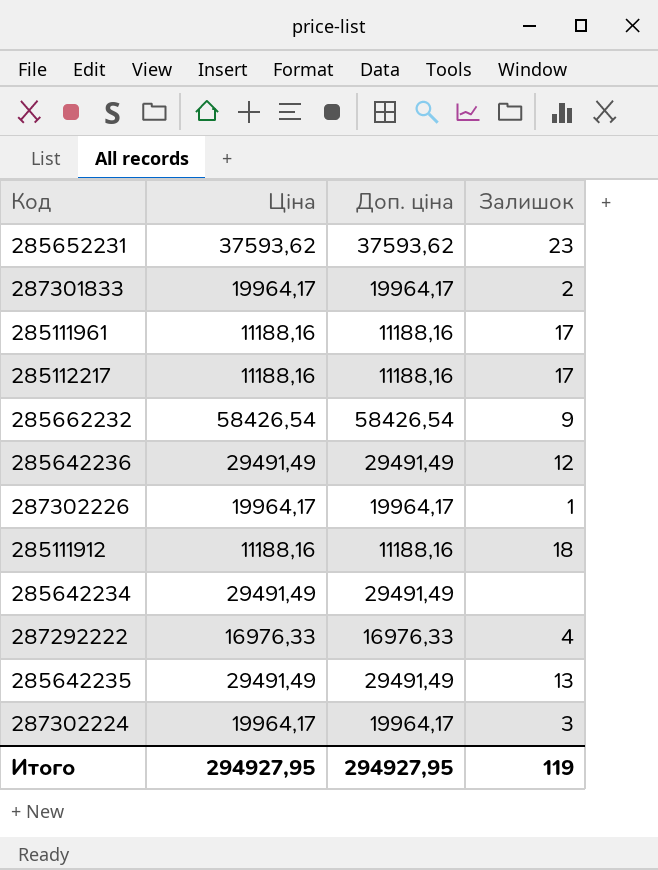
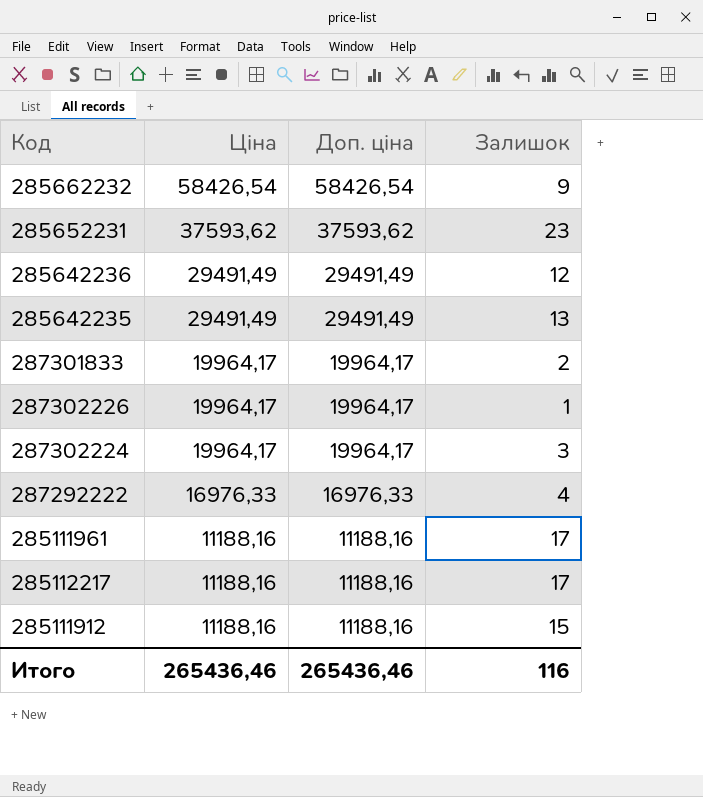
row order: none -> Ціна descending
row 285642234: 29491,49 | 29491,49 | none -> none
285111912 | Залишок: 18 -> 15
Итого | Ціна: 294927,95 -> 265436,46
Итого | Доп. ціна: 294927,95 -> 265436,46
Итого | Залишок: 119 -> 116

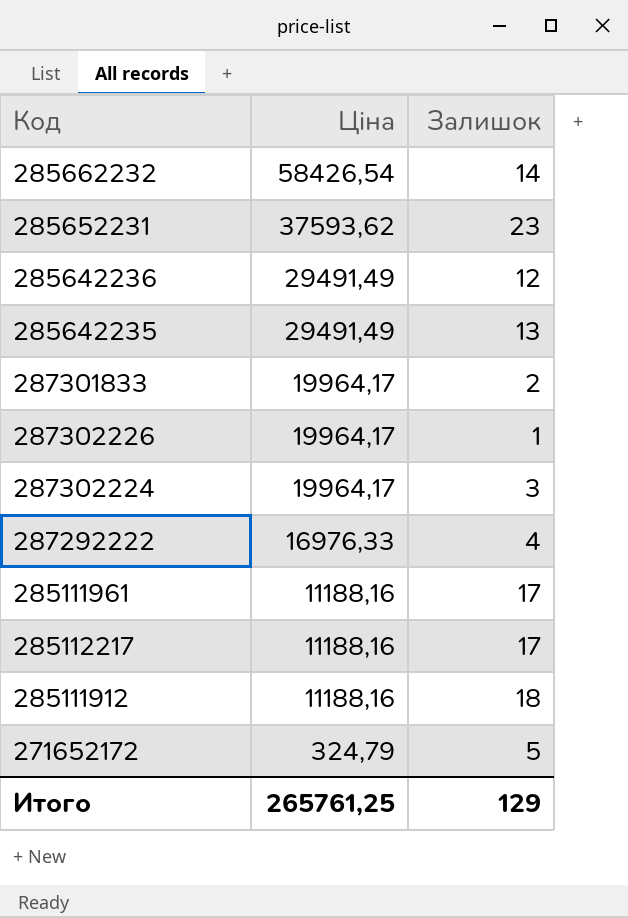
column Доп. ціна | position: 3 -> none
285662232 | Залишок: 9 -> 14
285111912 | Залишок: 15 -> 18
row 271652172: none -> 324,79 | 5
Итого | Ціна: 265436,46 -> 265761,25
Итого | Залишок: 116 -> 129

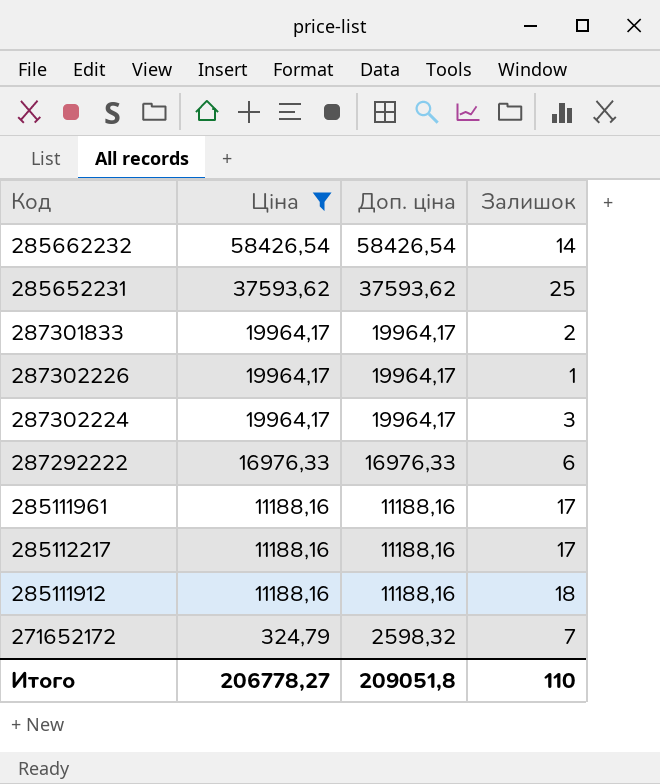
filter: none -> Ціна != 29491,49
column Доп. ціна | position: none -> 3
285652231 | Залишок: 23 -> 25
287292222 | Залишок: 4 -> 6
271652172 | Залишок: 5 -> 7
Итого | Ціна: 265761,25 -> 206778,27
Итого | Залишок: 129 -> 110

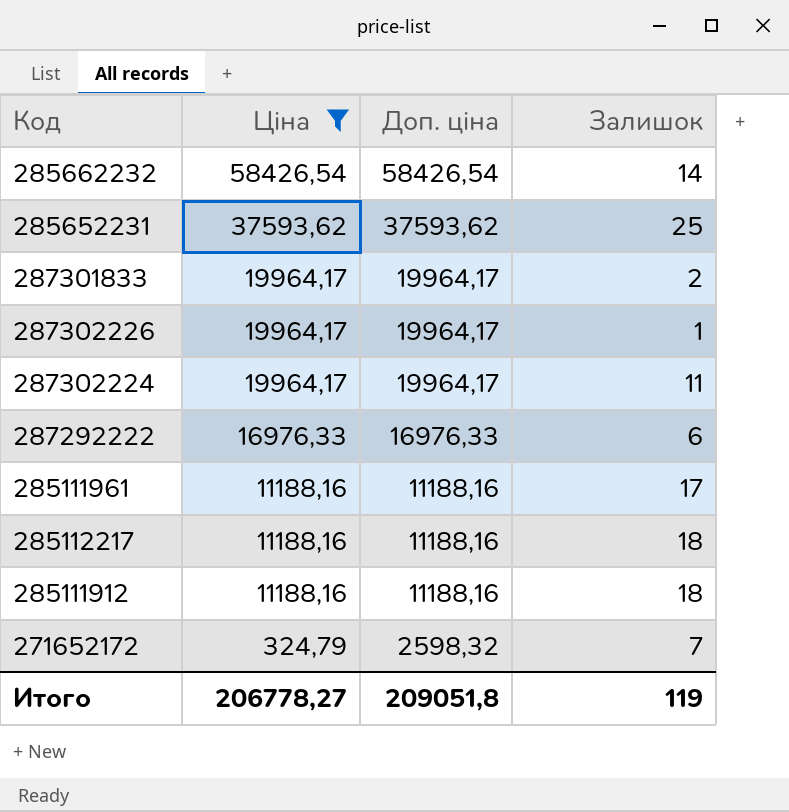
287302224 | Залишок: 3 -> 11
285112217 | Залишок: 17 -> 18
Итого | Залишок: 110 -> 119

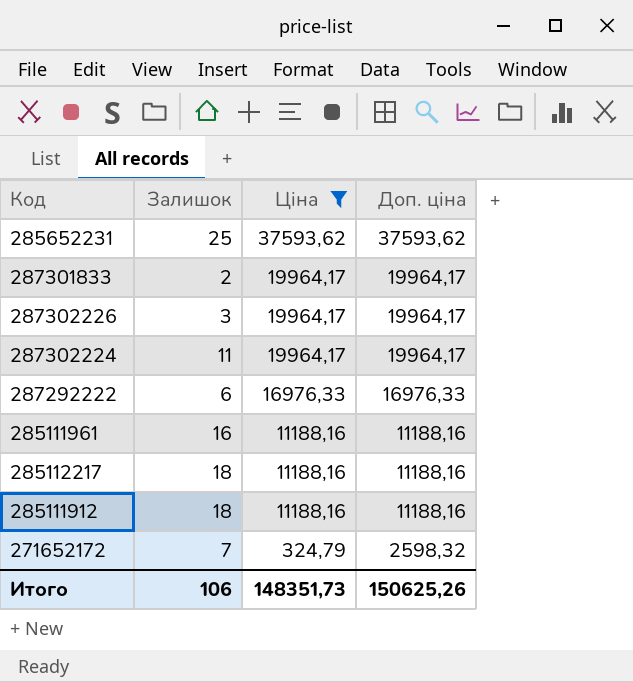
column Залишок | position: 4 -> 2
row 285662232: 58426,54 | 58426,54 | 14 -> none
287302226 | Залишок: 1 -> 3
285111961 | Залишок: 17 -> 16
Итого | Залишок: 119 -> 106
Итого | Ціна: 206778,27 -> 148351,73
Итого | Доп. ціна: 209051,8 -> 150625,26

